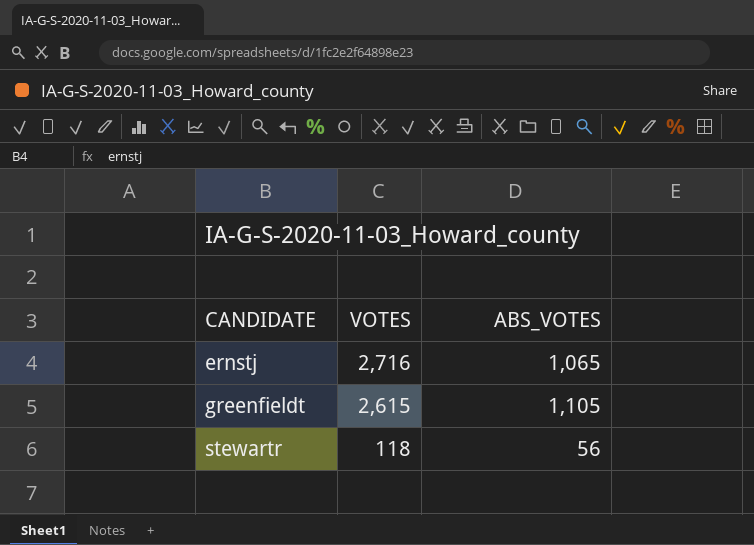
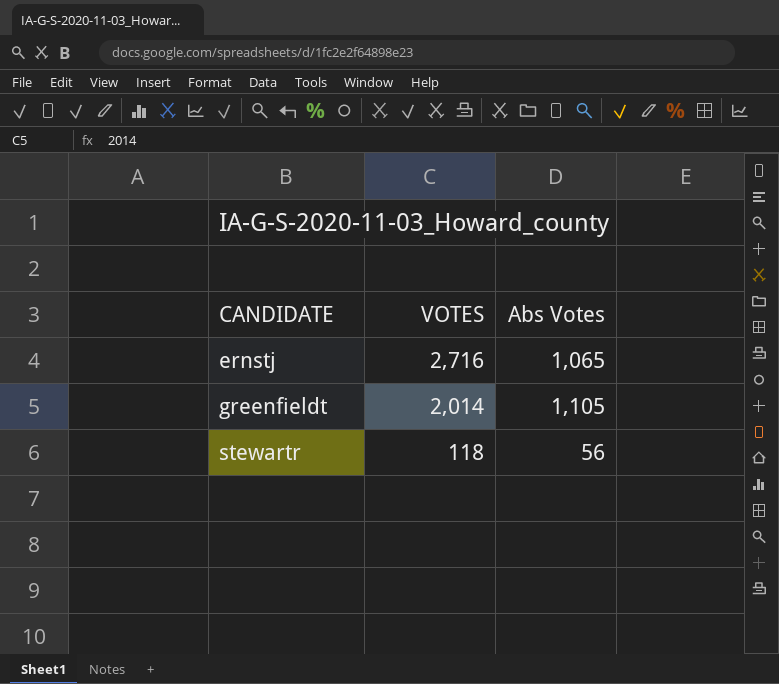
column name: ABS_VOTES -> Abs Votes
greenfieldt | VOTES: 2,615 -> 2,014

